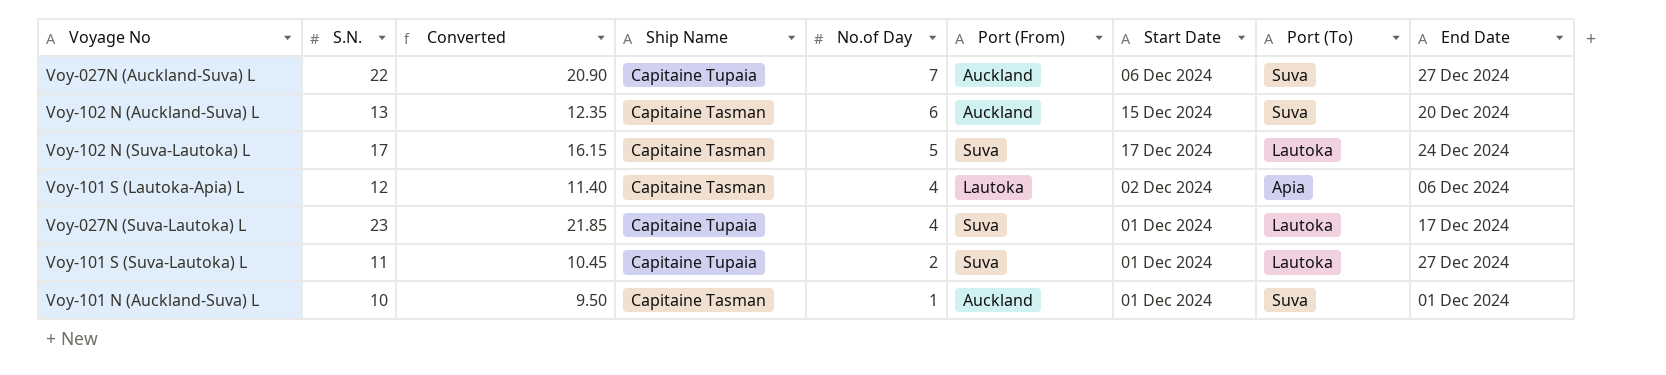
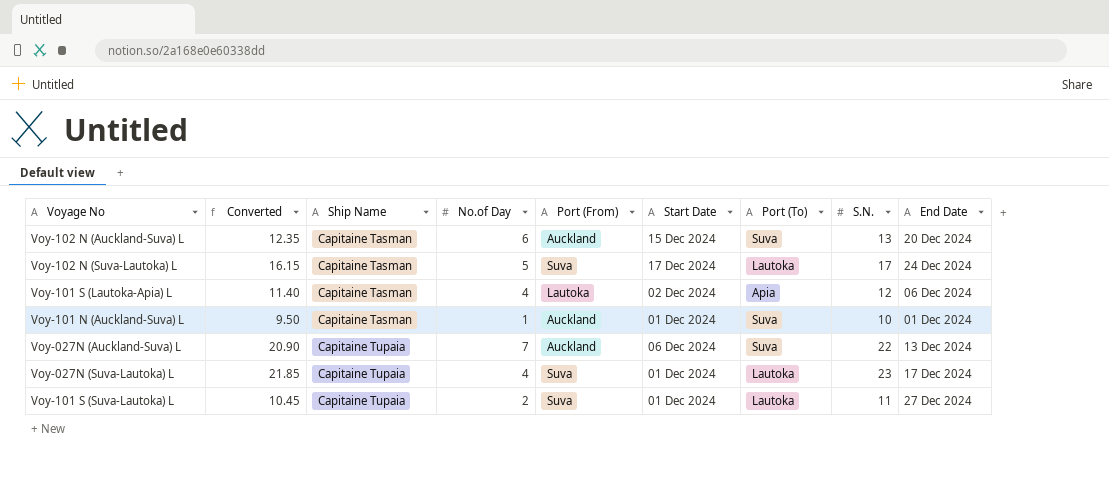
row order: No.of Day descending -> Ship Name ascending
column S.N. | position: 2 -> 8
Voy-027N (Auckland-Suva) L | End Date: 27 Dec 2024 -> 13 Dec 2024

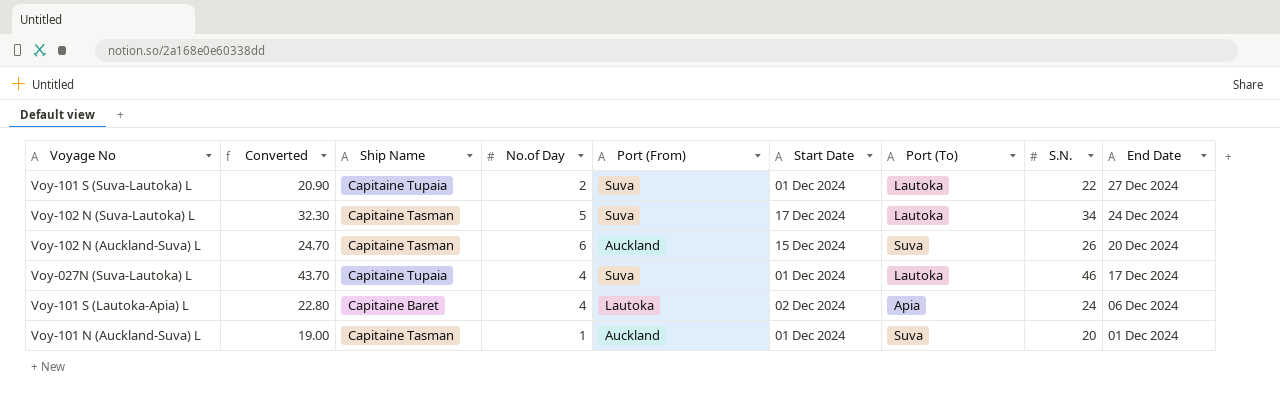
row order: Ship Name ascending -> End Date descending
row Voy-027N (Auckland-Suva) L: 20.90 | Capitaine Tupaia | 7 | Auckland | 06 Dec 2024 | Suva | 22 | 13 Dec 2024 -> none
Voy-101 S (Suva-Lautoka) L | Converted: 10.45 -> 20.90
Voy-101 S (Suva-Lautoka) L | S.N.: 11 -> 22
Voy-102 N (Suva-Lautoka) L | Converted: 16.15 -> 32.30
Voy-102 N (Suva-Lautoka) L | S.N.: 17 -> 34
Voy-102 N (Auckland-Suva) L | Converted: 12.35 -> 24.70
Voy-102 N (Auckland-Suva) L | S.N.: 13 -> 26
Voy-027N (Suva-Lautoka) L | Converted: 21.85 -> 43.70
Voy-027N (Suva-Lautoka) L | S.N.: 23 -> 46
Voy-101 S (Lautoka-Apia) L | Converted: 11.40 -> 22.80
Voy-101 S (Lautoka-Apia) L | Ship Name: Capitaine Tasman -> Capitaine Baret
Voy-101 S (Lautoka-Apia) L | S.N.: 12 -> 24
Voy-101 N (Auckland-Suva) L | Converted: 9.50 -> 19.00
Voy-101 N (Auckland-Suva) L | S.N.: 10 -> 20

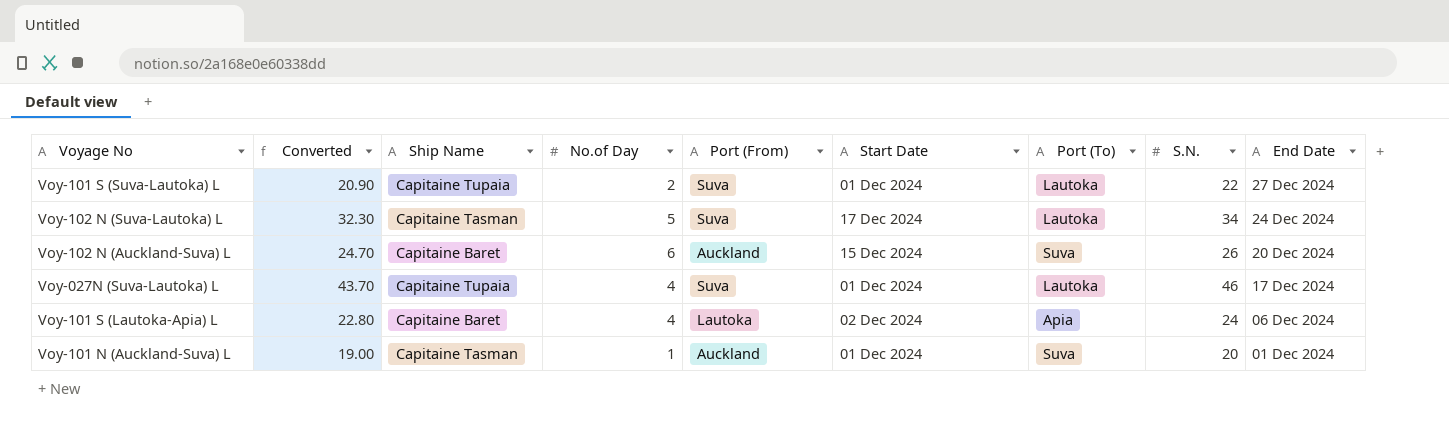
Voy-102 N (Auckland-Suva) L | Ship Name: Capitaine Tasman -> Capitaine Baret

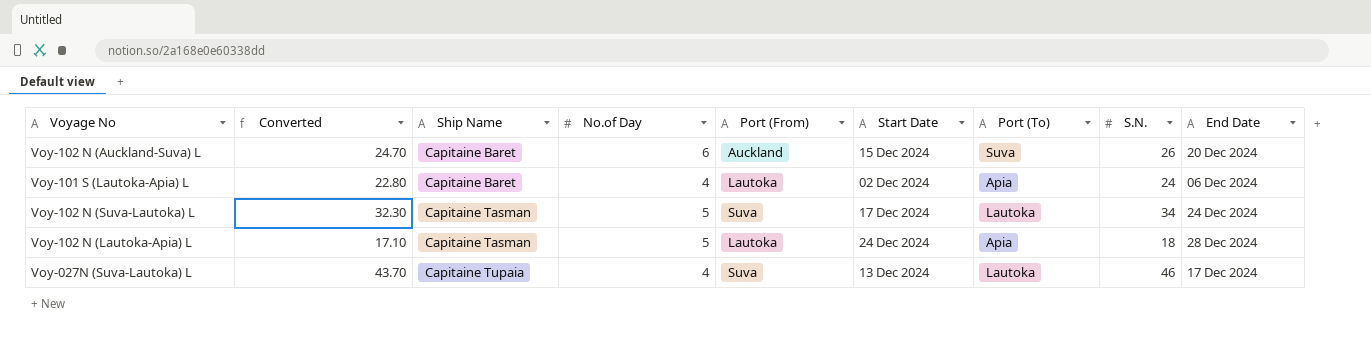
row order: End Date descending -> Ship Name ascending
row Voy-101 S (Suva-Lautoka) L: 20.90 | Capitaine Tupaia | 2 | Suva | 01 Dec 2024 | Lautoka | 22 | 27 Dec 2024 -> none
row Voy-101 N (Auckland-Suva) L: 19.00 | Capitaine Tasman | 1 | Auckland | 01 Dec 2024 | Suva | 20 | 01 Dec 2024 -> none
row Voy-102 N (Lautoka-Apia) L: none -> 17.10 | Capitaine Tasman | 5 | Lautoka | 24 Dec 2024 | Apia | 18 | 28 Dec 2024
Voy-027N (Suva-Lautoka) L | Start Date: 01 Dec 2024 -> 13 Dec 2024

